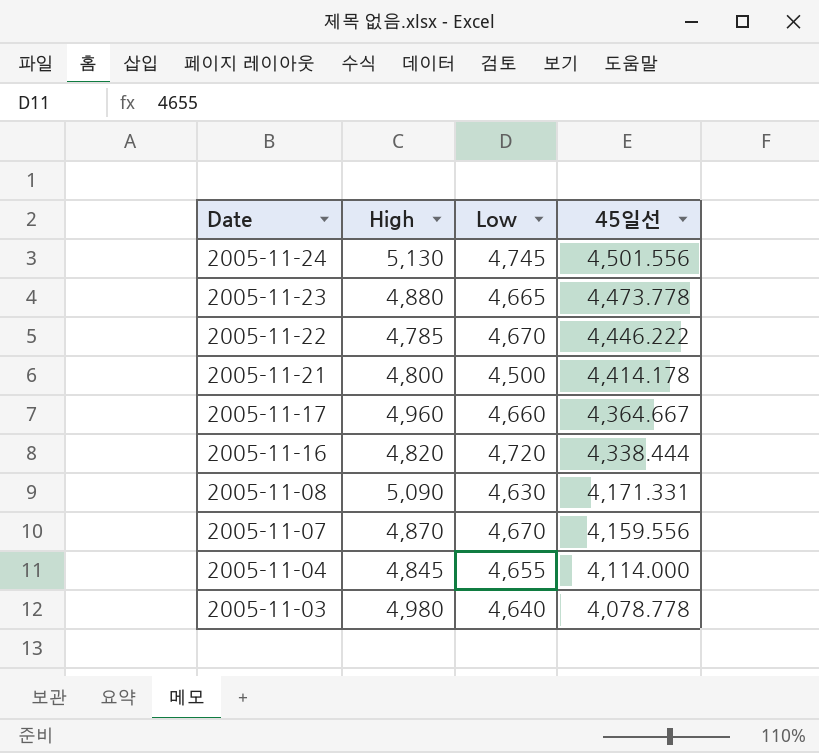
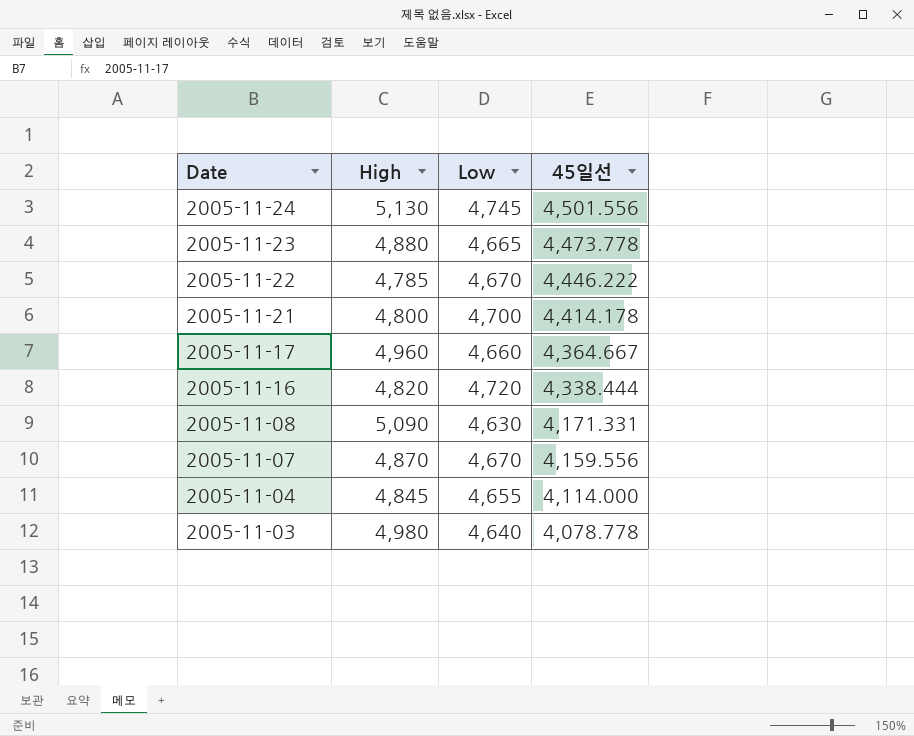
2005-11-21 | Low: 4,500 -> 4,700

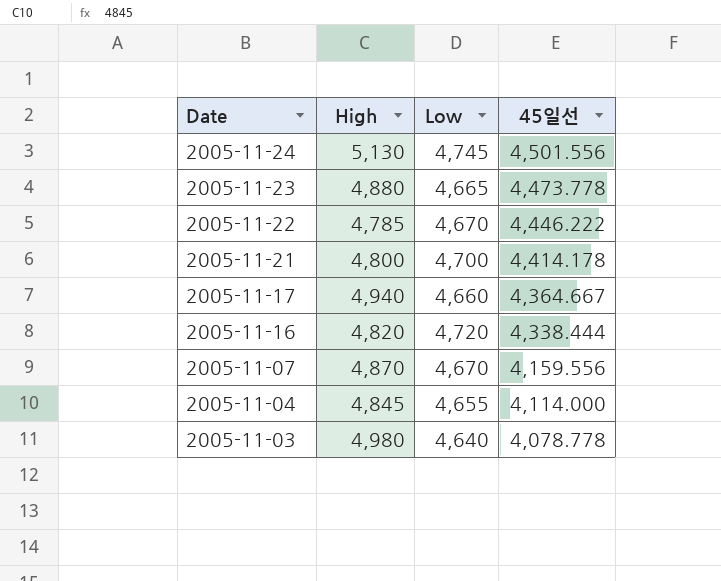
row 2005-11-08: 5,090 | 4,630 | 4,171.331 -> none
2005-11-17 | High: 4,960 -> 4,940

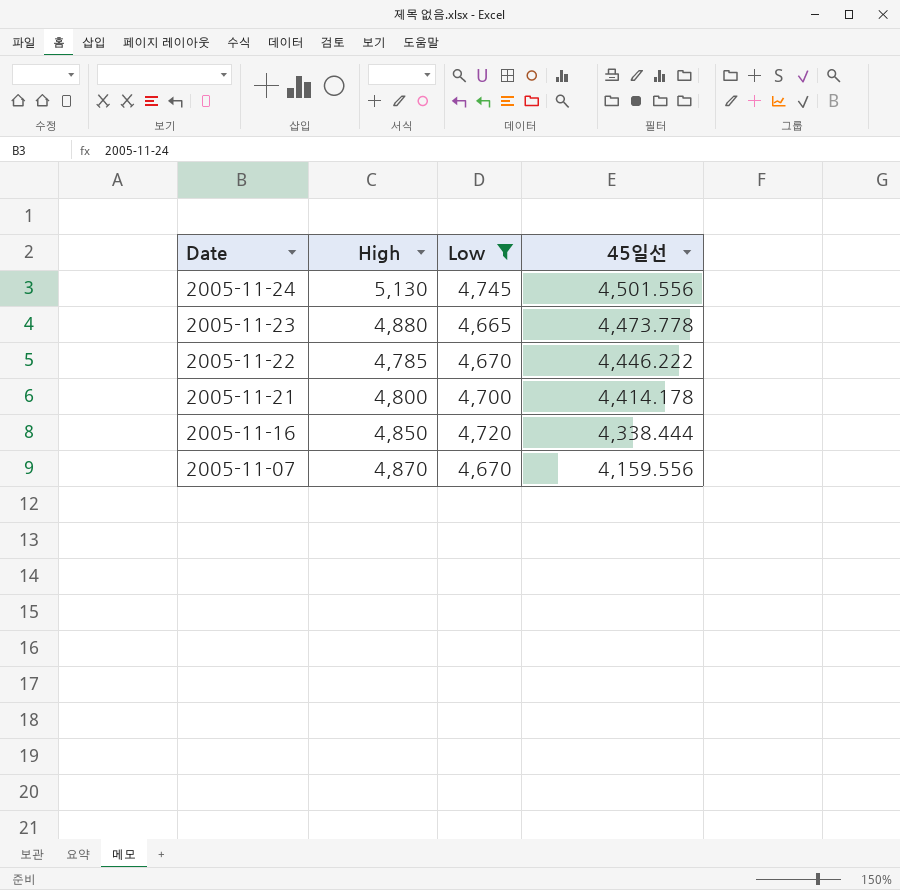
filter: none -> Low >= 4,665
2005-11-16 | High: 4,820 -> 4,850

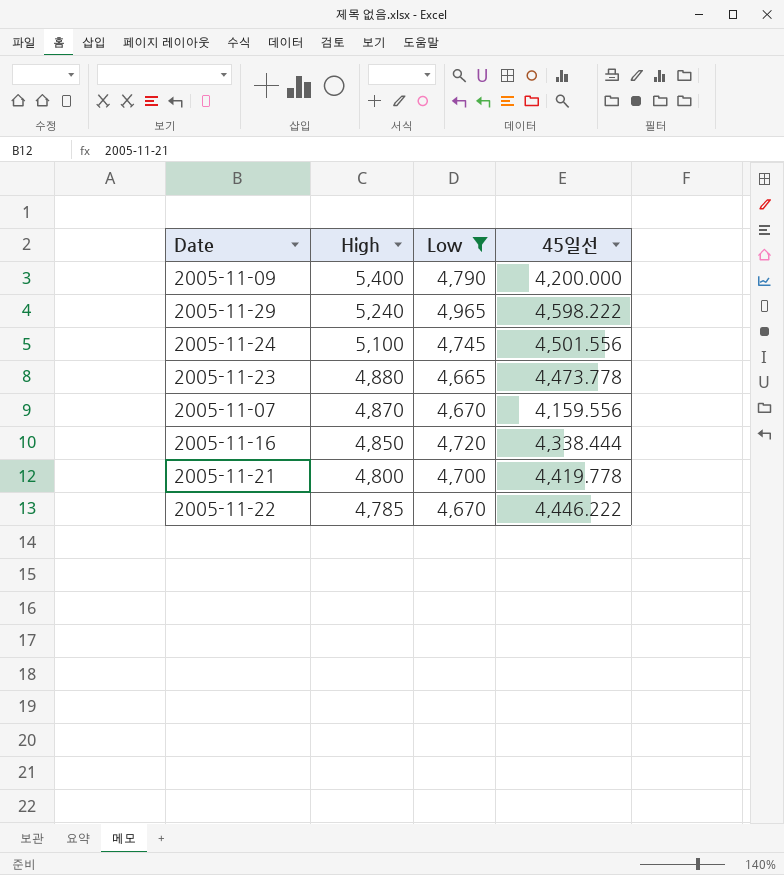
row order: Date descending -> High descending
row 2005-11-09: none -> 5,400 | 4,790 | 4,200.000
row 2005-11-29: none -> 5,240 | 4,965 | 4,598.222
2005-11-24 | High: 5,130 -> 5,100
2005-11-21 | 45일선: 4,414.178 -> 4,419.778

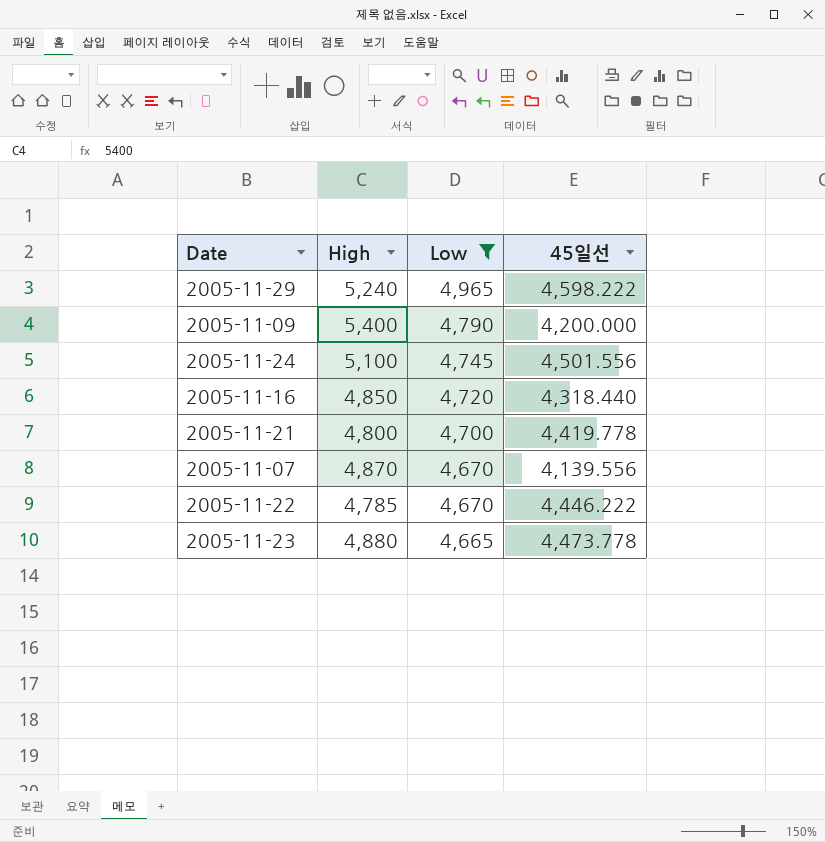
row order: High descending -> Low descending
2005-11-16 | 45일선: 4,338.444 -> 4,318.440
2005-11-07 | 45일선: 4,159.556 -> 4,139.556

